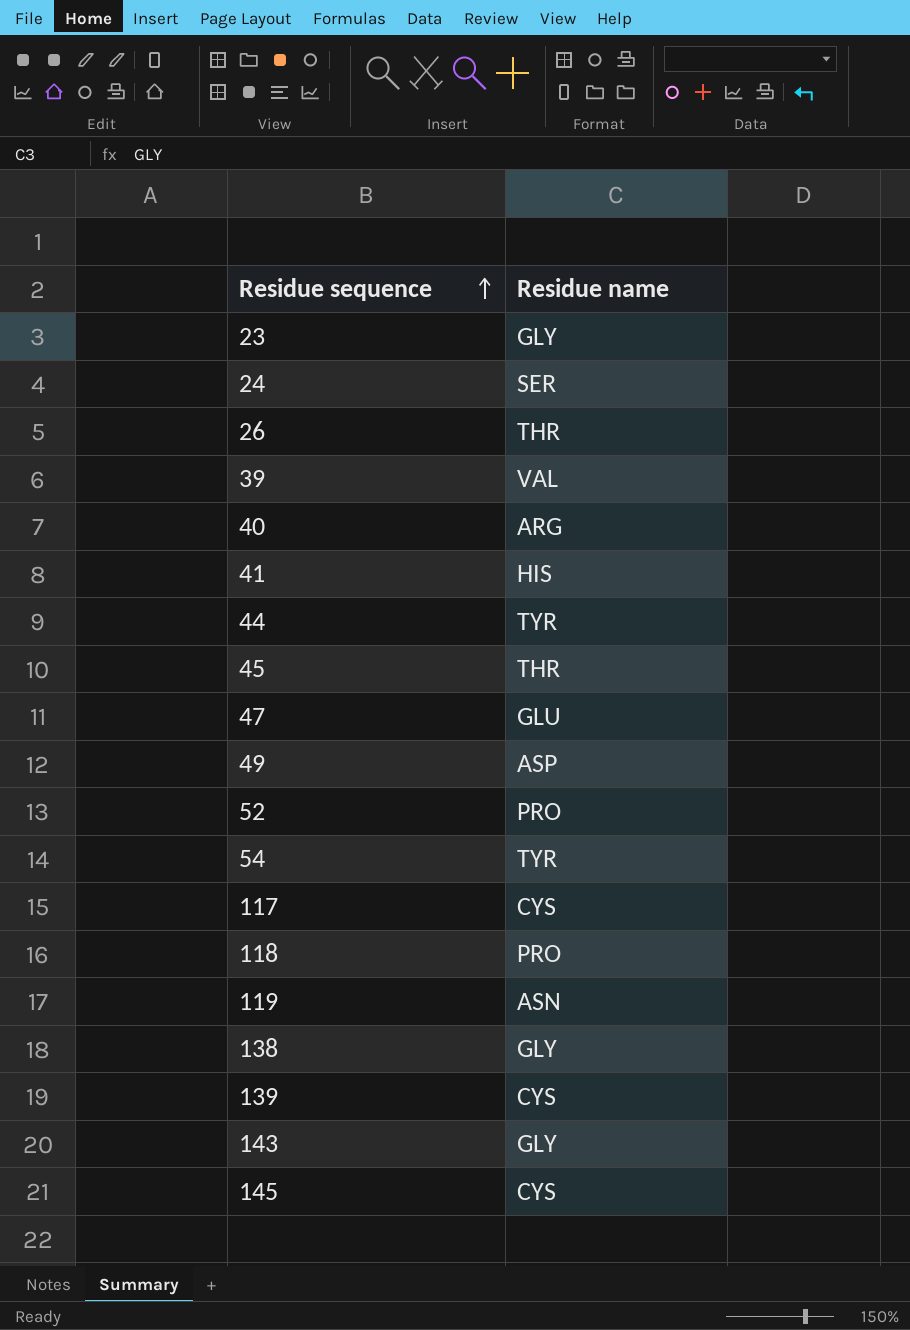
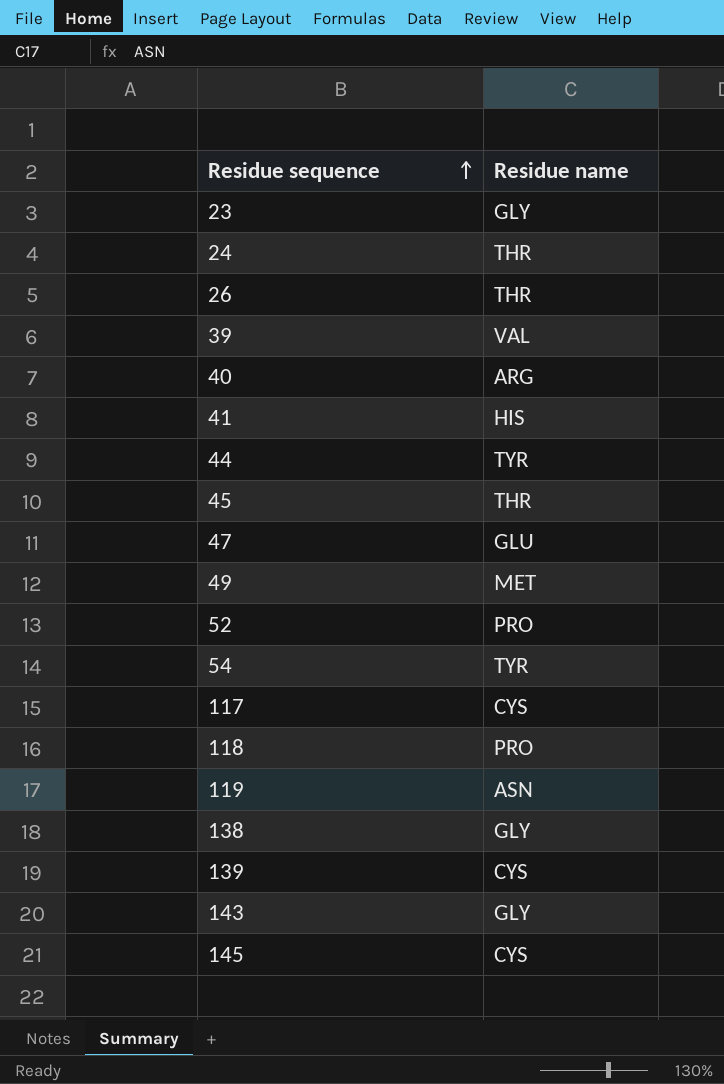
24 | Residue name: SER -> THR
49 | Residue name: ASP -> MET

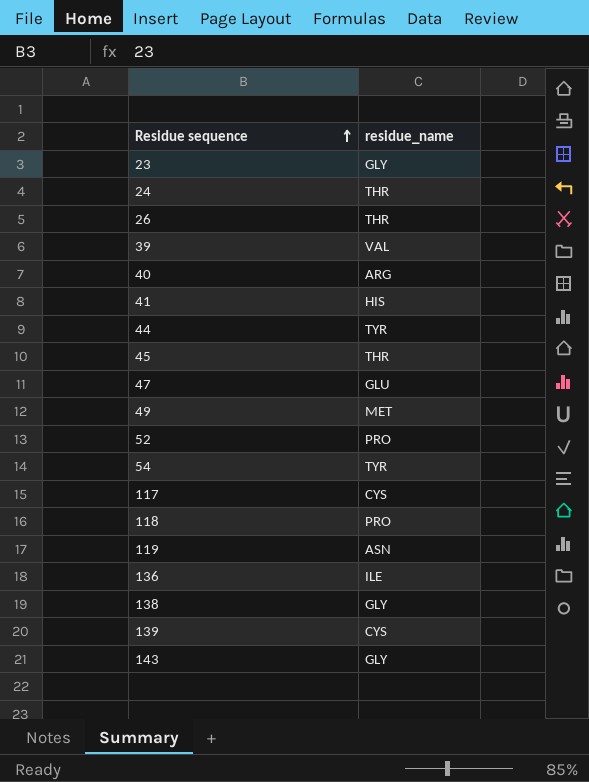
column name: Residue name -> residue_name
row 145: CYS -> none
row 136: none -> ILE

